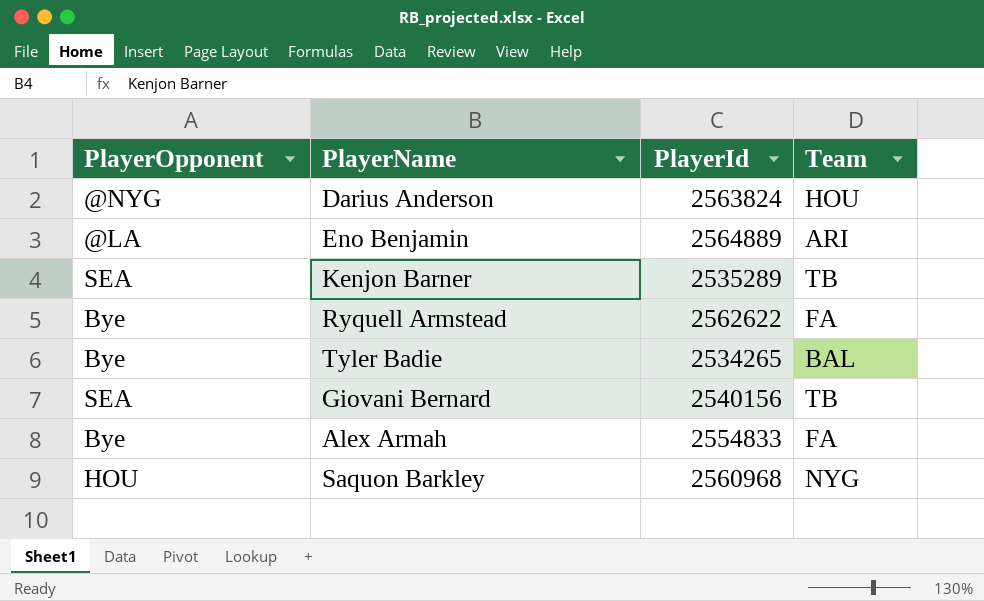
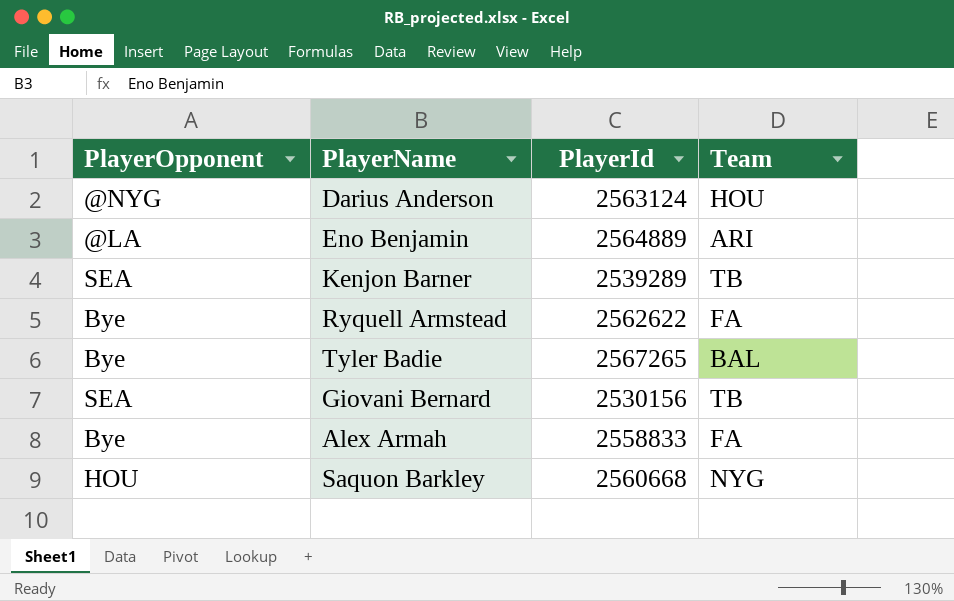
Darius Anderson | PlayerId: 2563824 -> 2563124
Kenjon Barner | PlayerId: 2535289 -> 2539289
Tyler Badie | PlayerId: 2534265 -> 2567265
Giovani Bernard | PlayerId: 2540156 -> 2530156
Alex Armah | PlayerId: 2554833 -> 2558833
Saquon Barkley | PlayerId: 2560968 -> 2560668

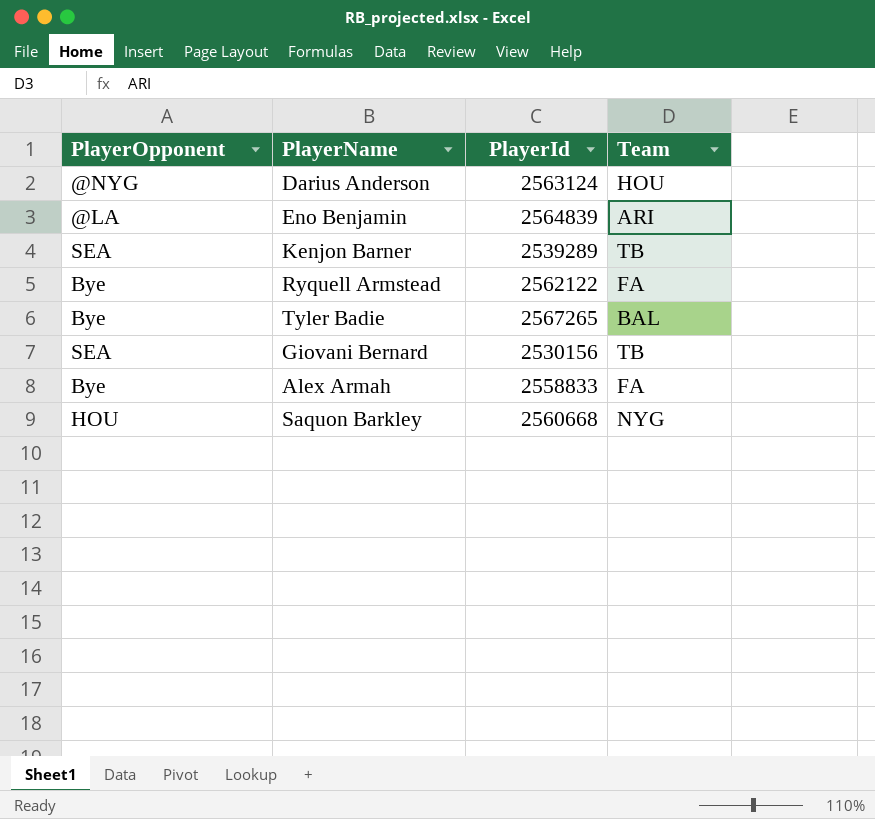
Eno Benjamin | PlayerId: 2564889 -> 2564839
Ryquell Armstead | PlayerId: 2562622 -> 2562122

